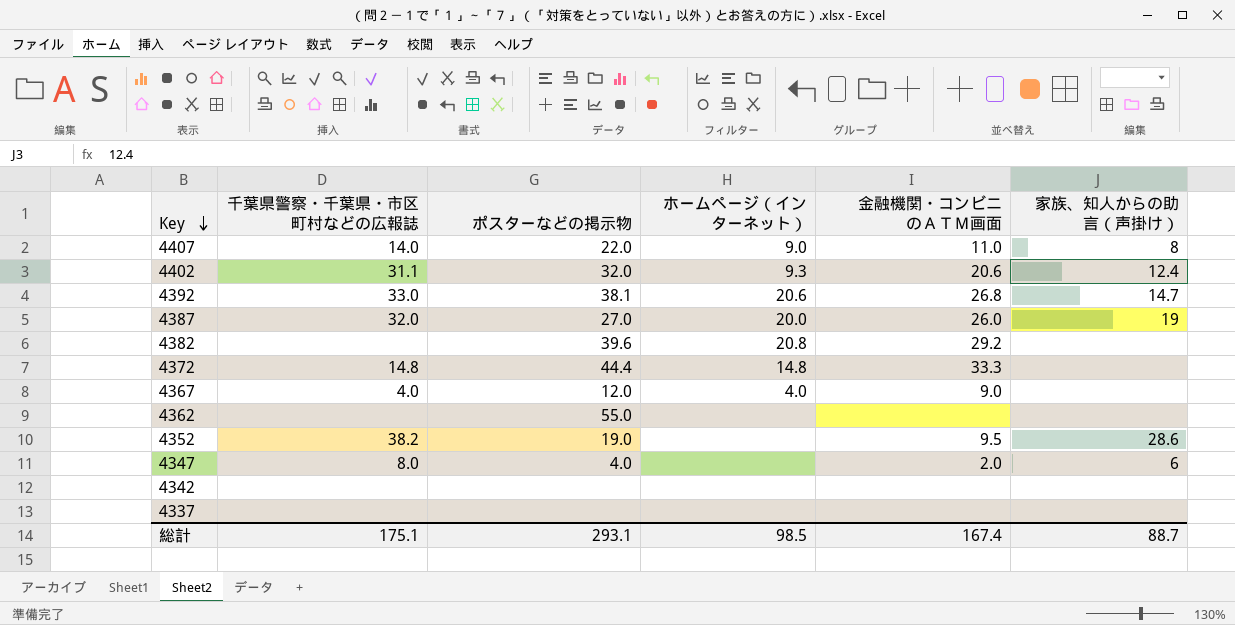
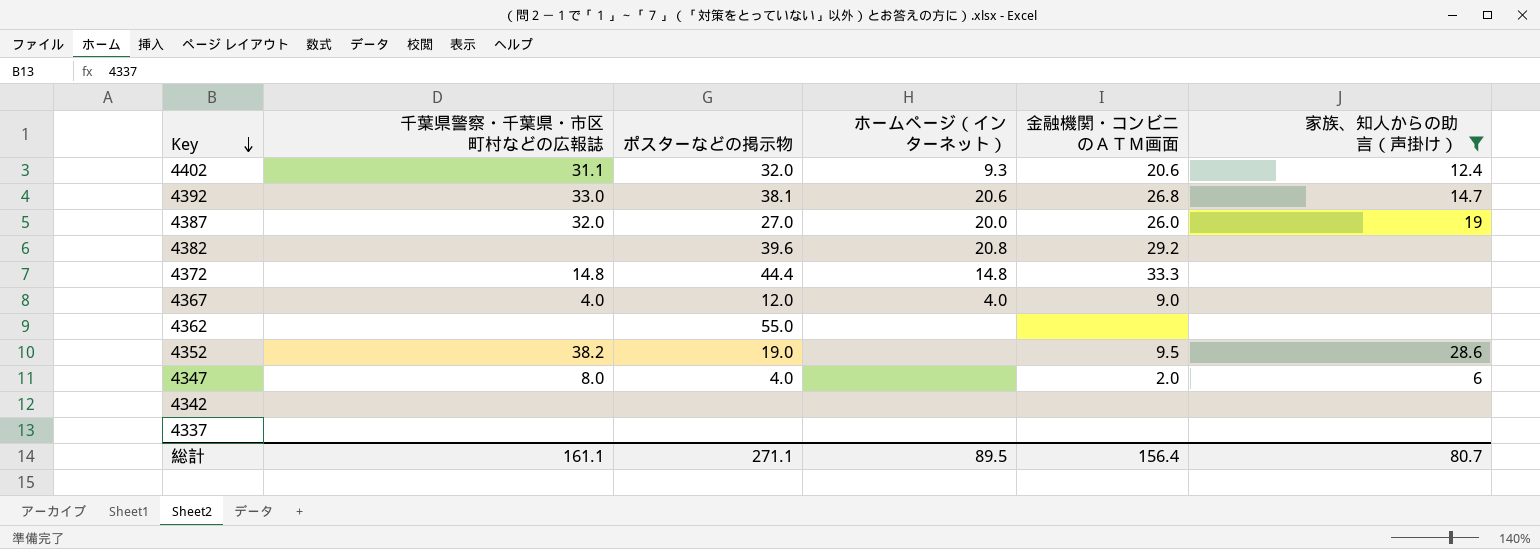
filter: none -> 家族、知人からの助言（声掛け） != 8
総計 | 千葉県警察・千葉県・市区町村などの広報誌: 175.1 -> 161.1
総計 | ポスターなどの掲示物: 293.1 -> 271.1
総計 | ホームページ（インターネット）: 98.5 -> 89.5
総計 | 金融機関・コンビニのＡＴＭ画面: 167.4 -> 156.4
総計 | 家族、知人からの助言（声掛け）: 88.7 -> 80.7

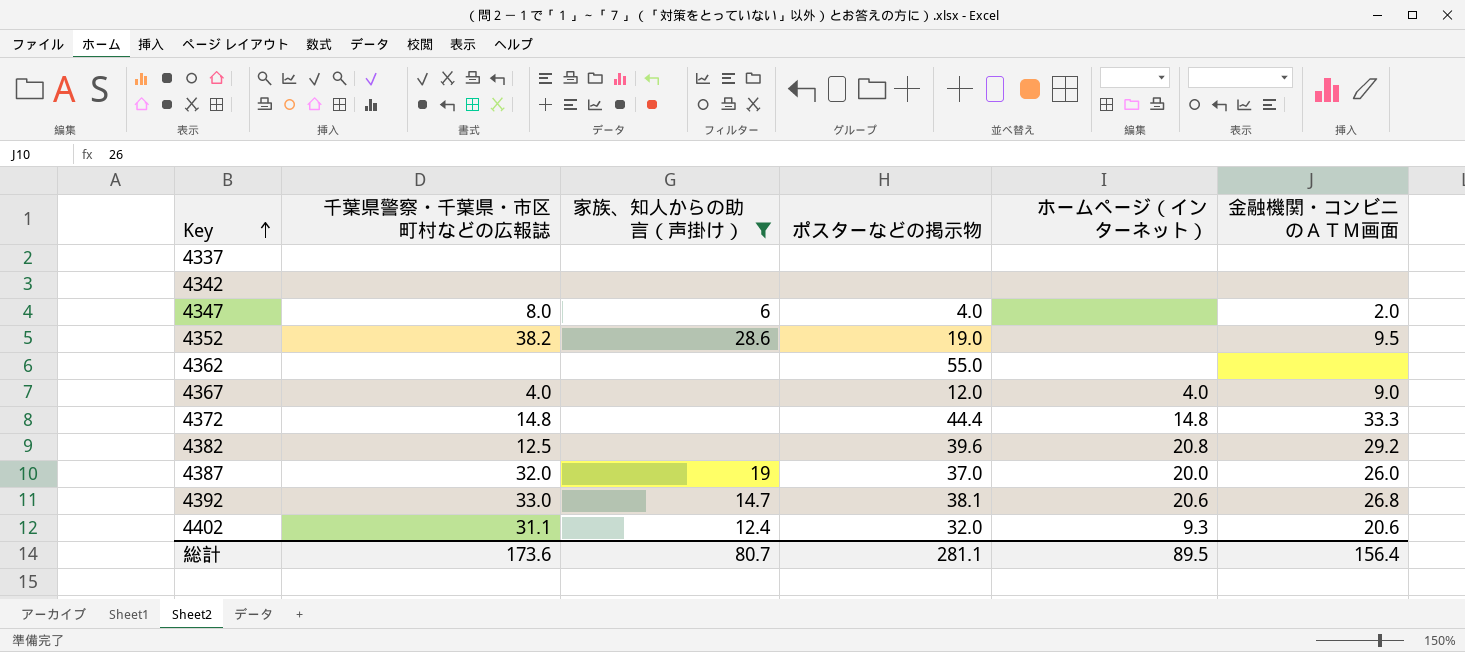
row order: Key descending -> Key ascending
column 家族、知人からの助言（声掛け） | position: 6 -> 3
4382 | 千葉県警察・千葉県・市区町村などの広報誌: none -> 12.5
4387 | ポスターなどの掲示物: 27.0 -> 37.0
総計 | 千葉県警察・千葉県・市区町村などの広報誌: 161.1 -> 173.6
総計 | ポスターなどの掲示物: 271.1 -> 281.1

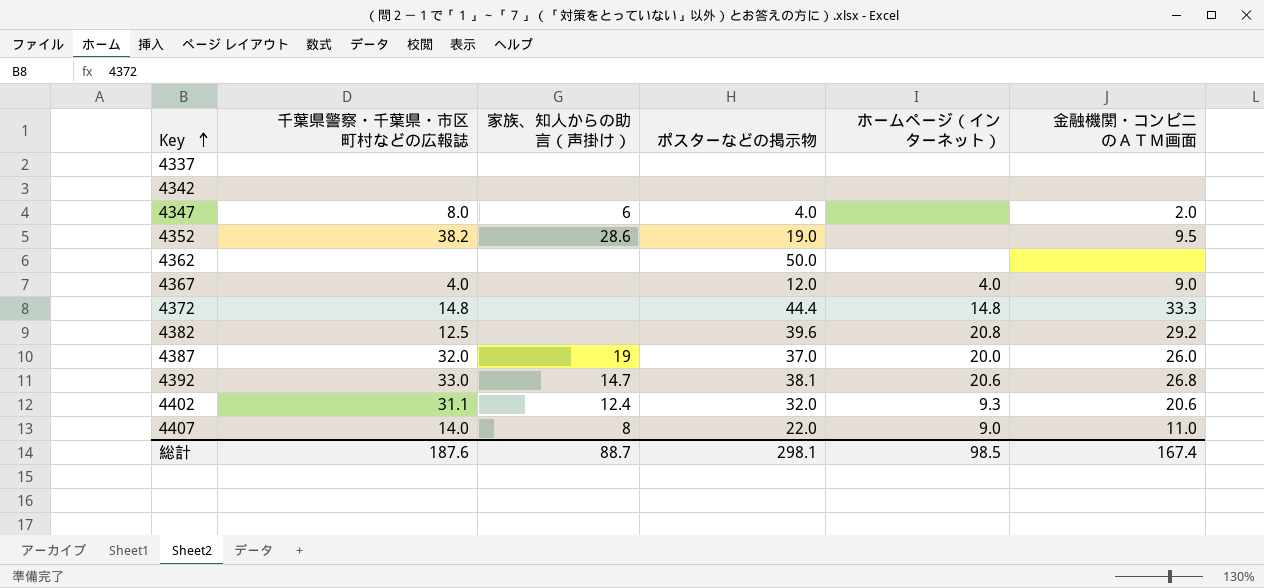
filter: 家族、知人からの助言（声掛け） != 8 -> none
4362 | ポスターなどの掲示物: 55.0 -> 50.0
総計 | 千葉県警察・千葉県・市区町村などの広報誌: 173.6 -> 187.6
総計 | 家族、知人からの助言（声掛け）: 80.7 -> 88.7
総計 | ポスターなどの掲示物: 281.1 -> 298.1
総計 | ホームページ（インターネット）: 89.5 -> 98.5
総計 | 金融機関・コンビニのＡＴＭ画面: 156.4 -> 167.4

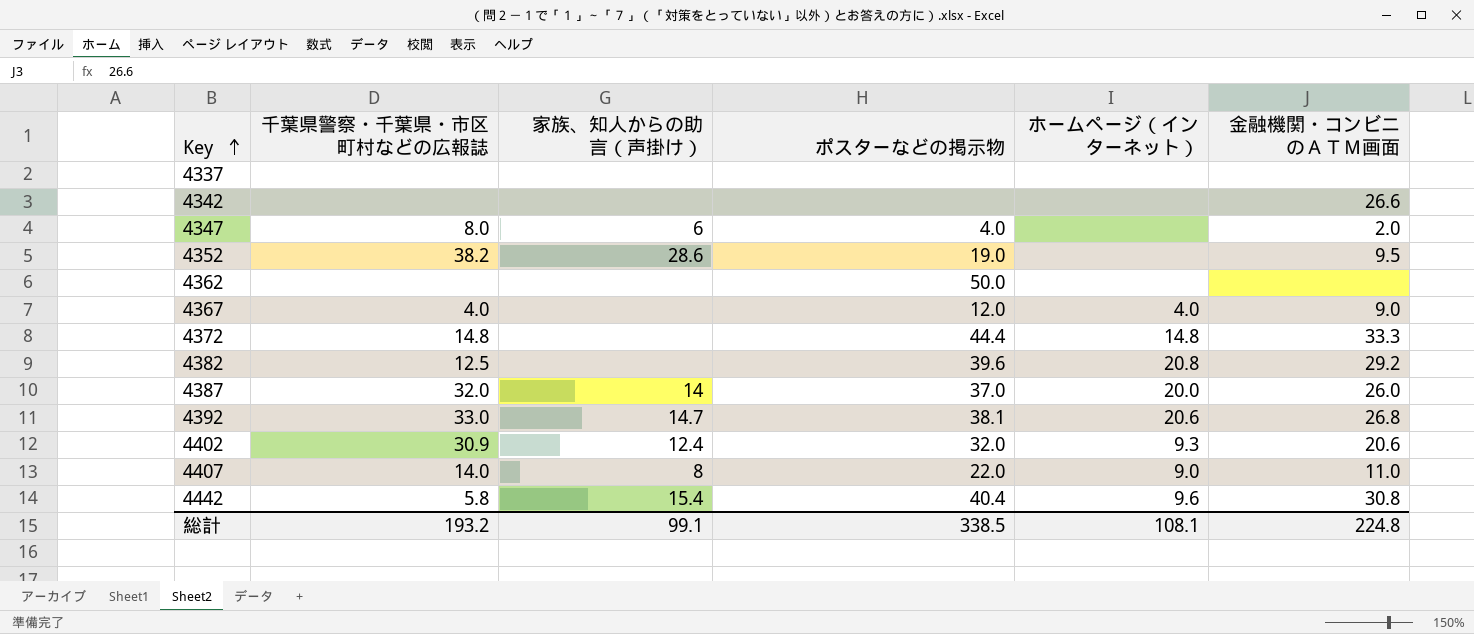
4342 | 金融機関・コンビニのＡＴＭ画面: none -> 26.6
4387 | 家族、知人からの助言（声掛け）: 19 -> 14
4402 | 千葉県警察・千葉県・市区町村などの広報誌: 31.1 -> 30.9
row 4442: none -> 5.8 | 15.4 | 40.4 | 9.6 | 30.8
総計 | 千葉県警察・千葉県・市区町村などの広報誌: 187.6 -> 193.2
総計 | 家族、知人からの助言（声掛け）: 88.7 -> 99.1
総計 | ポスターなどの掲示物: 298.1 -> 338.5
総計 | ホームページ（インターネット）: 98.5 -> 108.1
総計 | 金融機関・コンビニのＡＴＭ画面: 167.4 -> 224.8

